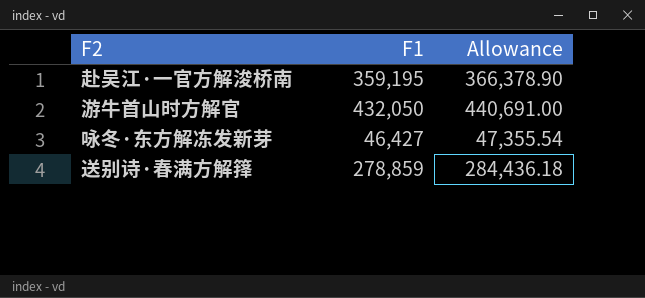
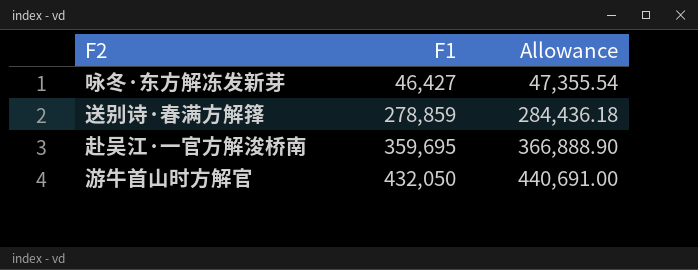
row order: none -> F1 ascending
赴吴江·一官方解浚桥南 | F1: 359,195 -> 359,695
赴吴江·一官方解浚桥南 | Allowance: 366,378.90 -> 366,888.90

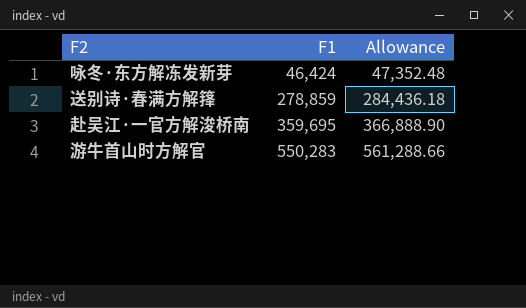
咏冬·东方解冻发新芽 | F1: 46,427 -> 46,424
咏冬·东方解冻发新芽 | Allowance: 47,355.54 -> 47,352.48
游牛首山时方解官 | F1: 432,050 -> 550,283
游牛首山时方解官 | Allowance: 440,691.00 -> 561,288.66

